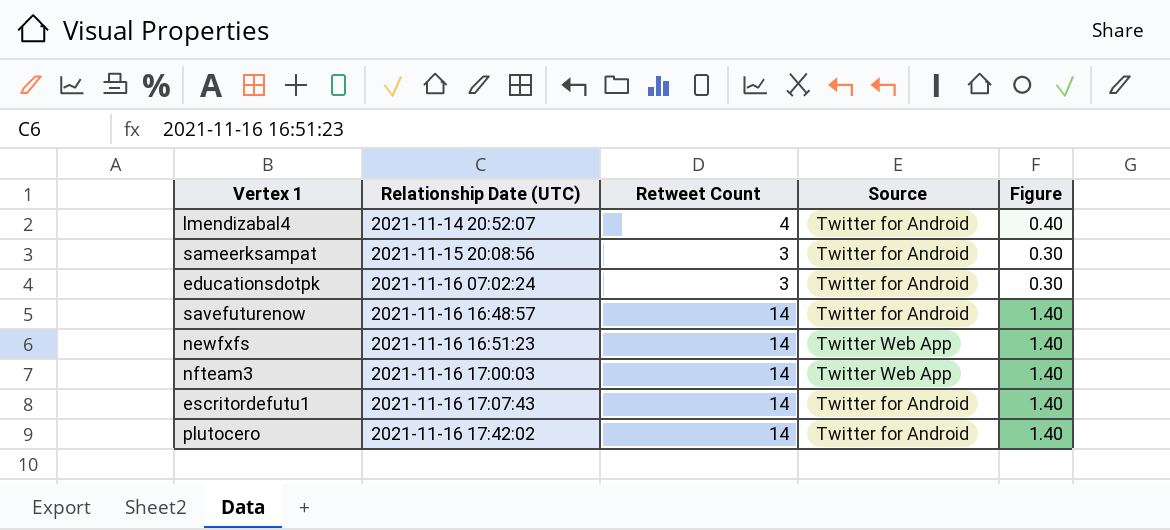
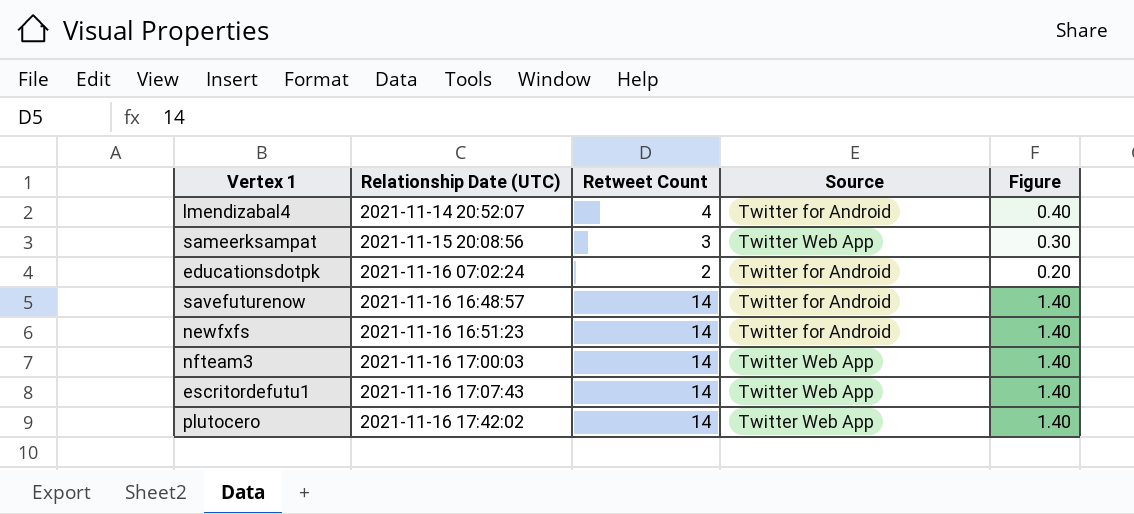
sameerksampat | Source: Twitter for Android -> Twitter Web App
educationsdotpk | Retweet Count: 3 -> 2
educationsdotpk | Figure: 0.30 -> 0.20
newfxfs | Source: Twitter Web App -> Twitter for Android
escritordefutu1 | Source: Twitter for Android -> Twitter Web App
plutocero | Source: Twitter for Android -> Twitter Web App

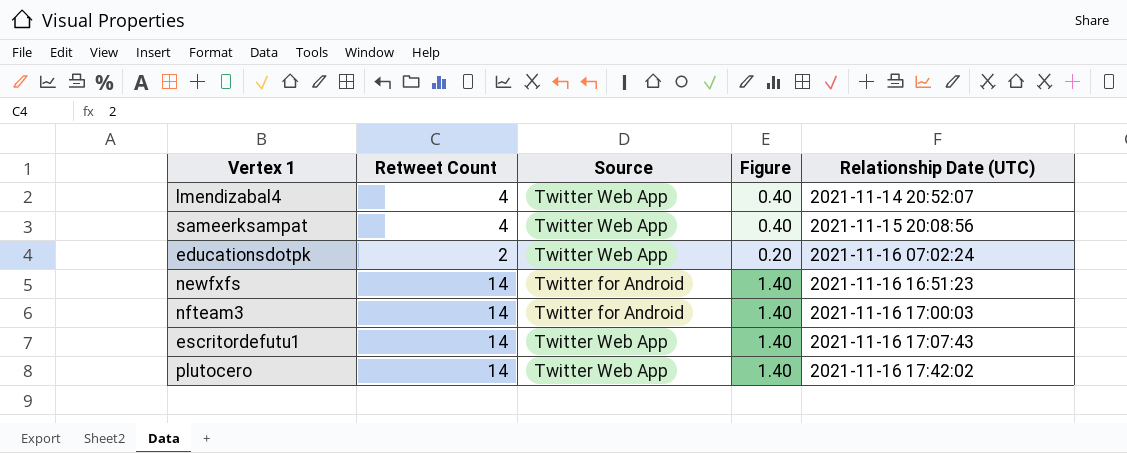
column Relationship Date (UTC) | position: 2 -> 5
row savefuturenow: 2021-11-16 16:48:57 | 14 | Twitter for Android | 1.40 -> none
lmendizabal4 | Source: Twitter for Android -> Twitter Web App
sameerksampat | Retweet Count: 3 -> 4
sameerksampat | Figure: 0.30 -> 0.40
educationsdotpk | Source: Twitter for Android -> Twitter Web App
nfteam3 | Source: Twitter Web App -> Twitter for Android

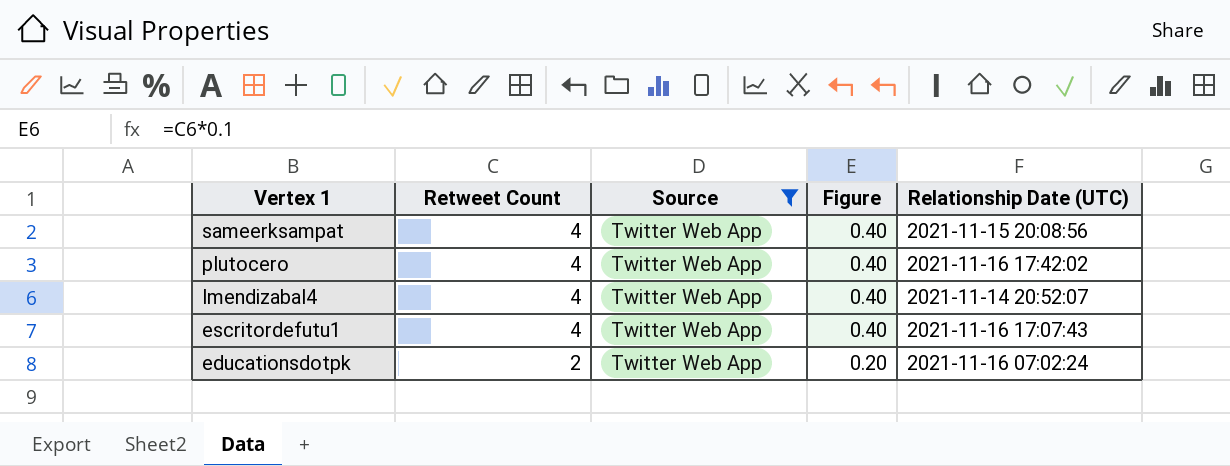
filter: none -> Source = Twitter Web App
row order: Relationship Date (UTC) ascending -> Vertex 1 descending
plutocero | Retweet Count: 14 -> 4
plutocero | Figure: 1.40 -> 0.40
escritordefutu1 | Retweet Count: 14 -> 4
escritordefutu1 | Figure: 1.40 -> 0.40

